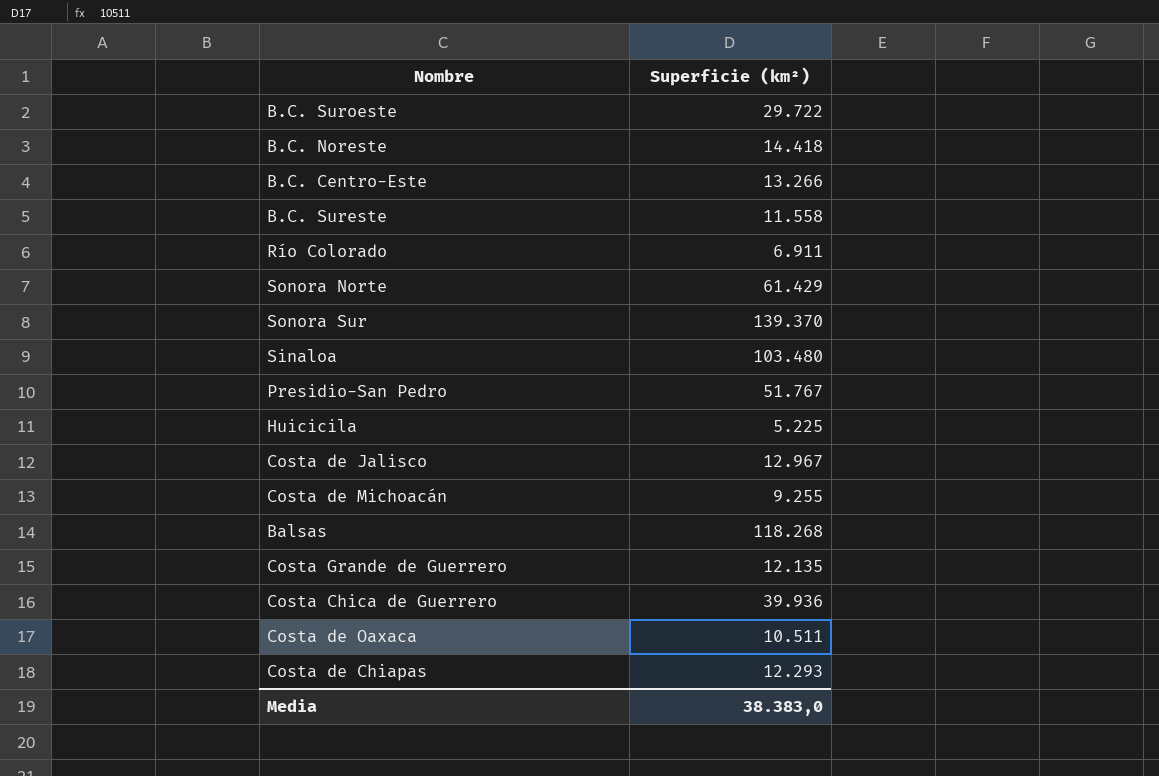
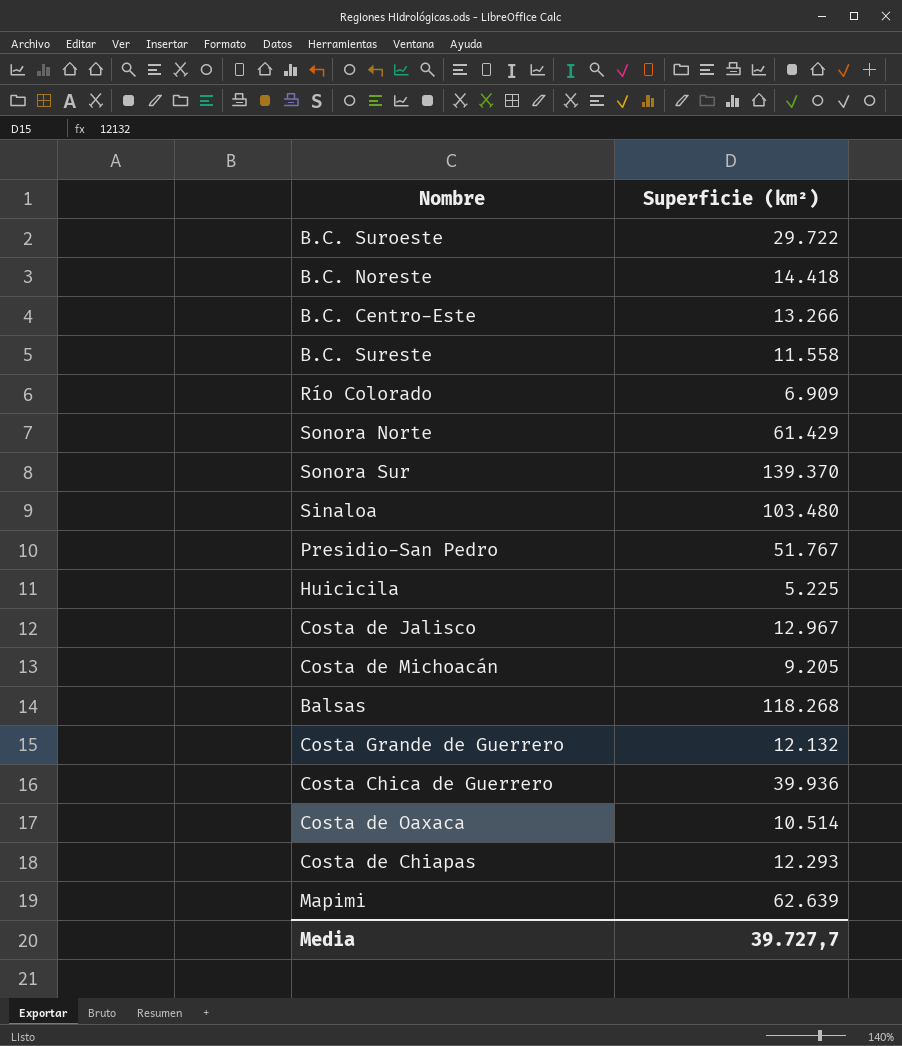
Río Colorado | Superficie (km²): 6.911 -> 6.909
Costa de Michoacán | Superficie (km²): 9.255 -> 9.205
Costa Grande de Guerrero | Superficie (km²): 12.135 -> 12.132
Costa de Oaxaca | Superficie (km²): 10.511 -> 10.514
row Mapimi: none -> 62.639
Media | Superficie (km²): 38.383,0 -> 39.727,7

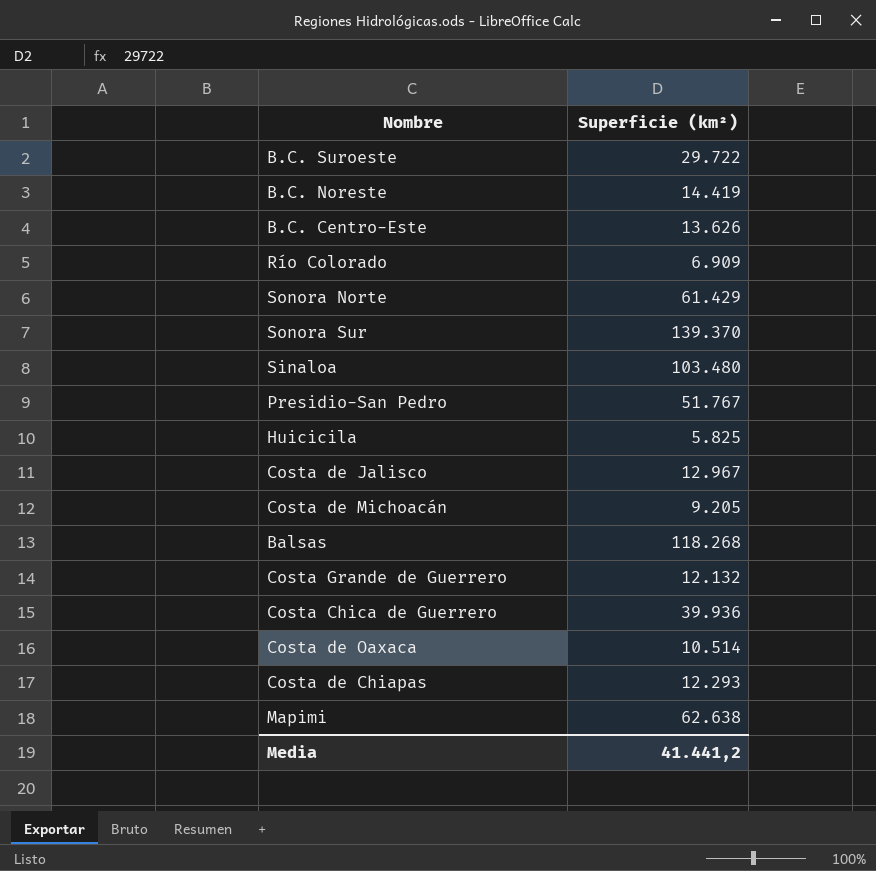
row B.C. Sureste: 11.558 -> none
B.C. Noreste | Superficie (km²): 14.418 -> 14.419
B.C. Centro-Este | Superficie (km²): 13.266 -> 13.626
Huicicila | Superficie (km²): 5.225 -> 5.825
Mapimi | Superficie (km²): 62.639 -> 62.638
Media | Superficie (km²): 39.727,7 -> 41.441,2

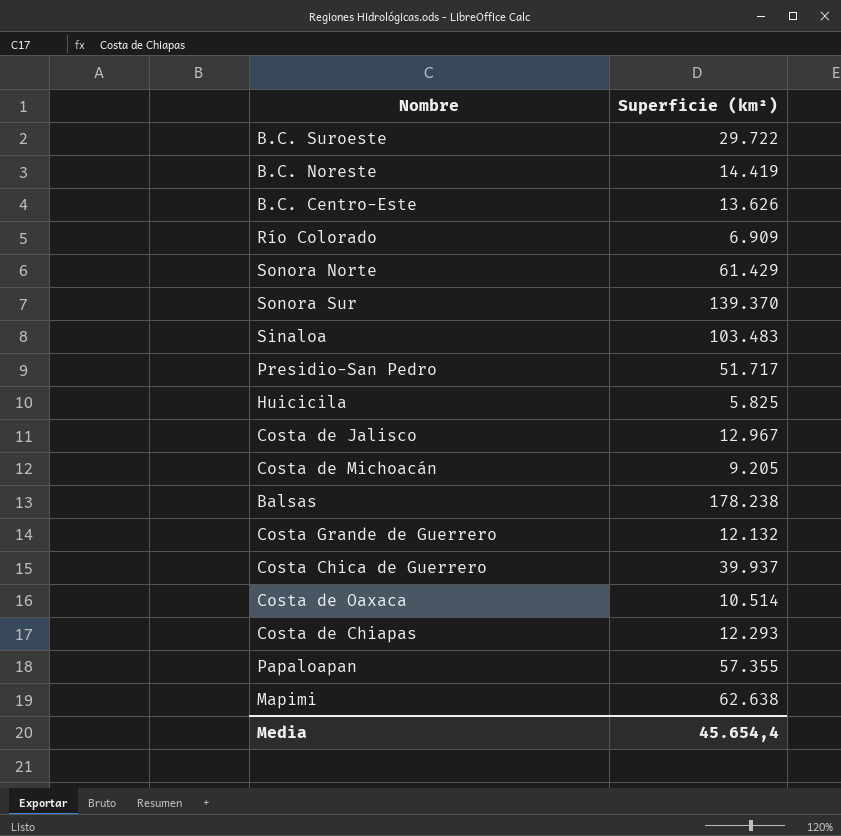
Sinaloa | Superficie (km²): 103.480 -> 103.483
Presidio-San Pedro | Superficie (km²): 51.767 -> 51.717
Balsas | Superficie (km²): 118.268 -> 178.238
Costa Chica de Guerrero | Superficie (km²): 39.936 -> 39.937
row Papaloapan: none -> 57.355
Media | Superficie (km²): 41.441,2 -> 45.654,4

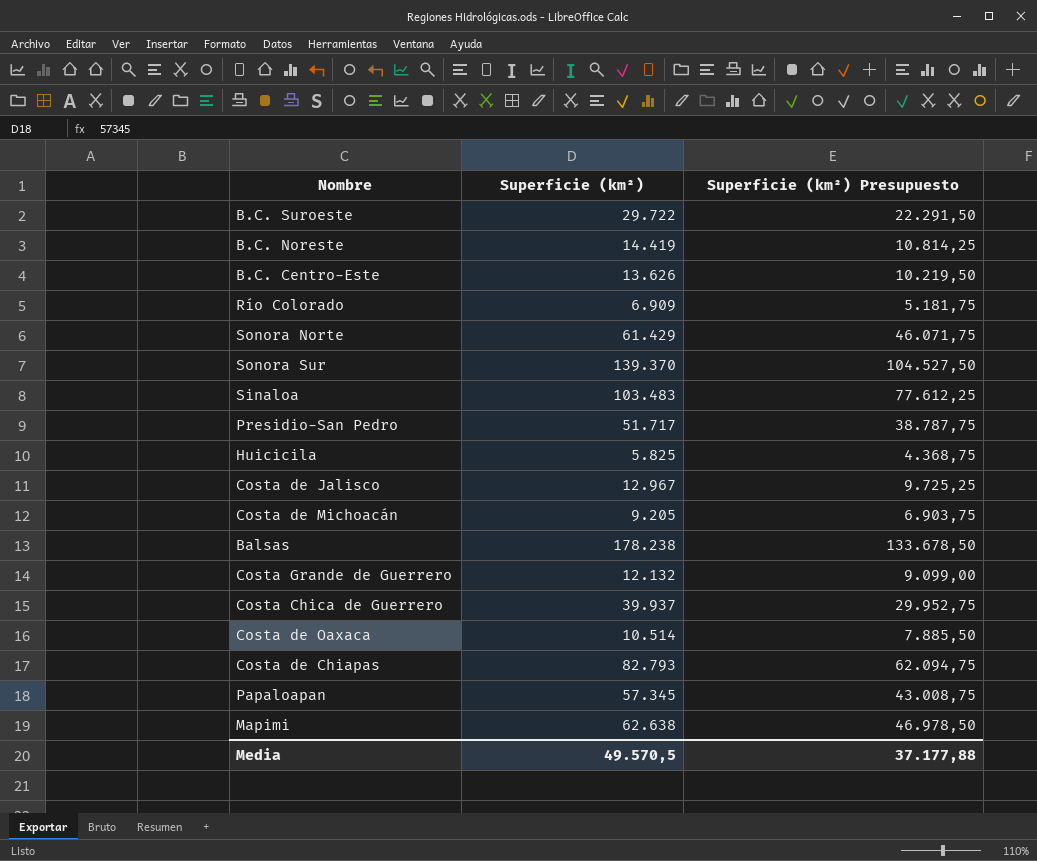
column Superficie (km²) Presupuesto | formula: none -> [Superficie (km²)] * 0,75
Costa de Chiapas | Superficie (km²): 12.293 -> 82.793
Papaloapan | Superficie (km²): 57.355 -> 57.345
Media | Superficie (km²): 45.654,4 -> 49.570,5

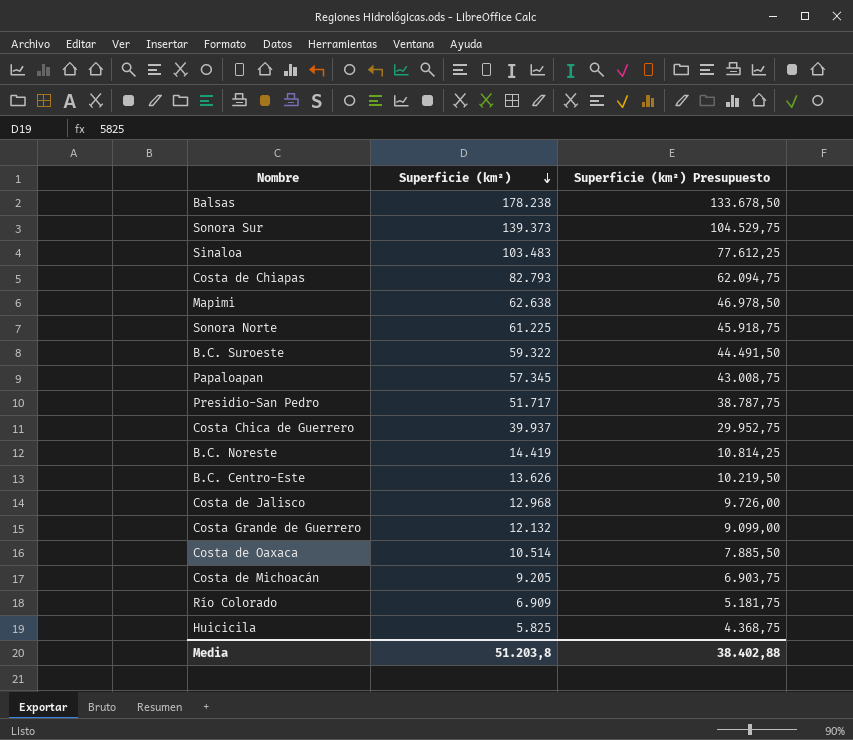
row order: none -> Superficie (km²) descending
Sonora Sur | Superficie (km²): 139.370 -> 139.373
Sonora Sur | Superficie (km²) Presupuesto: 104.527,50 -> 104.529,75
Sonora Norte | Superficie (km²): 61.429 -> 61.225
Sonora Norte | Superficie (km²) Presupuesto: 46.071,75 -> 45.918,75
B.C. Suroeste | Superficie (km²): 29.722 -> 59.322
B.C. Suroeste | Superficie (km²) Presupuesto: 22.291,50 -> 44.491,50
Costa de Jalisco | Superficie (km²): 12.967 -> 12.968
Costa de Jalisco | Superficie (km²) Presupuesto: 9.725,25 -> 9.726,00
Media | Superficie (km²): 49.570,5 -> 51.203,8
Media | Superficie (km²) Presupuesto: 37.177,88 -> 38.402,88

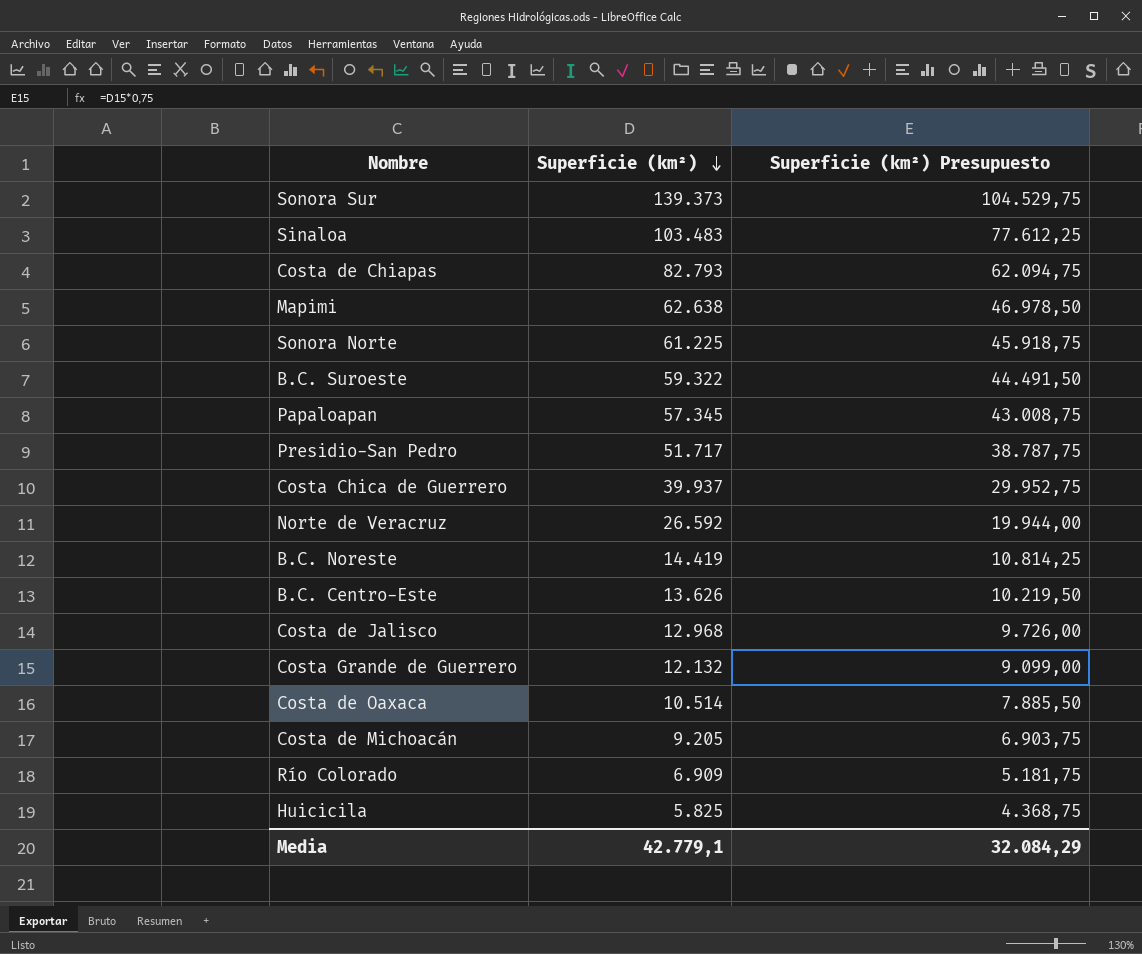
row Balsas: 178.238 | 133.678,50 -> none
row Norte de Veracruz: none -> 26.592 | 19.944,00
Media | Superficie (km²): 51.203,8 -> 42.779,1
Media | Superficie (km²) Presupuesto: 38.402,88 -> 32.084,29

